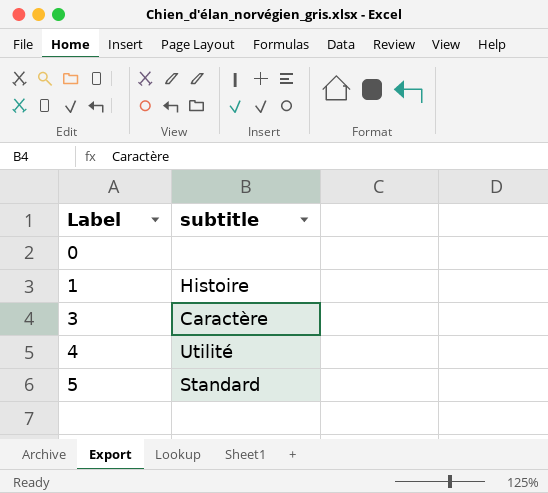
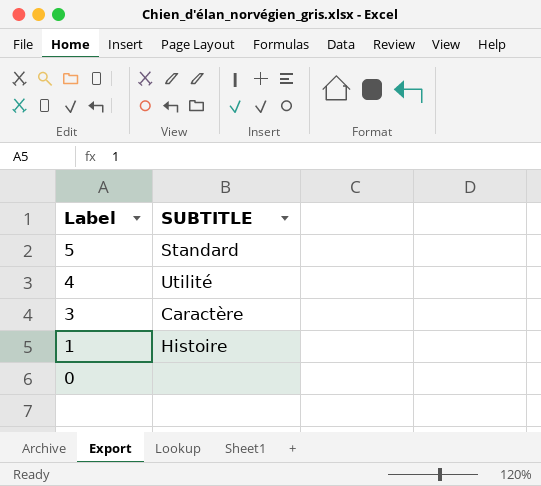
row order: Label ascending -> Label descending
column name: subtitle -> SUBTITLE

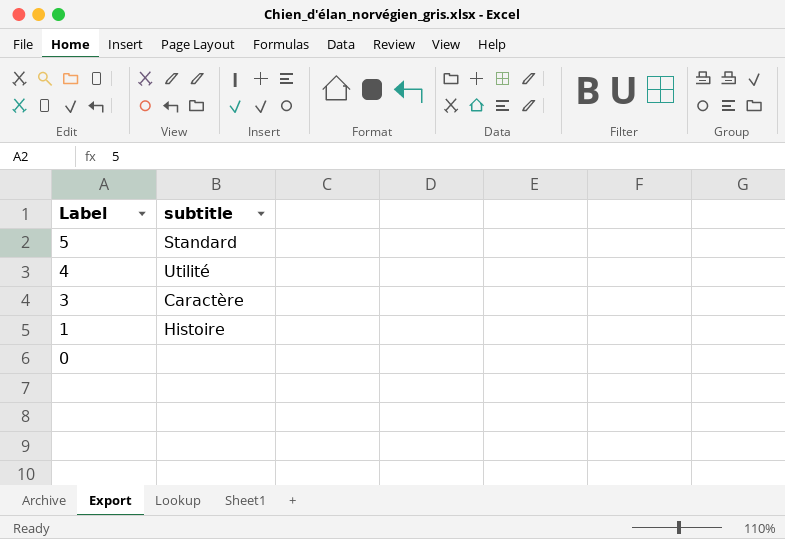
column name: SUBTITLE -> subtitle

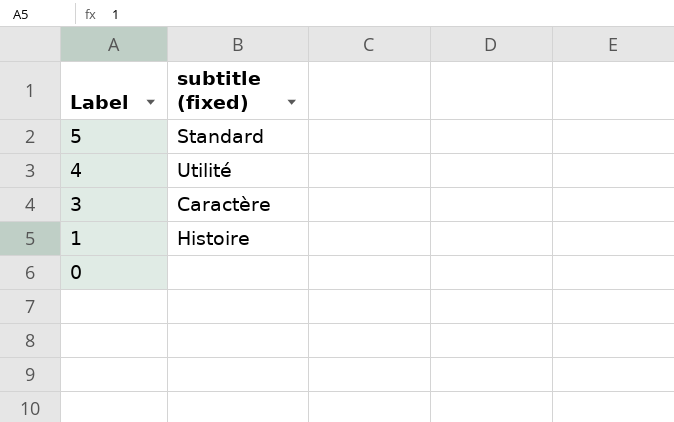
column name: subtitle -> subtitle (fixed)

